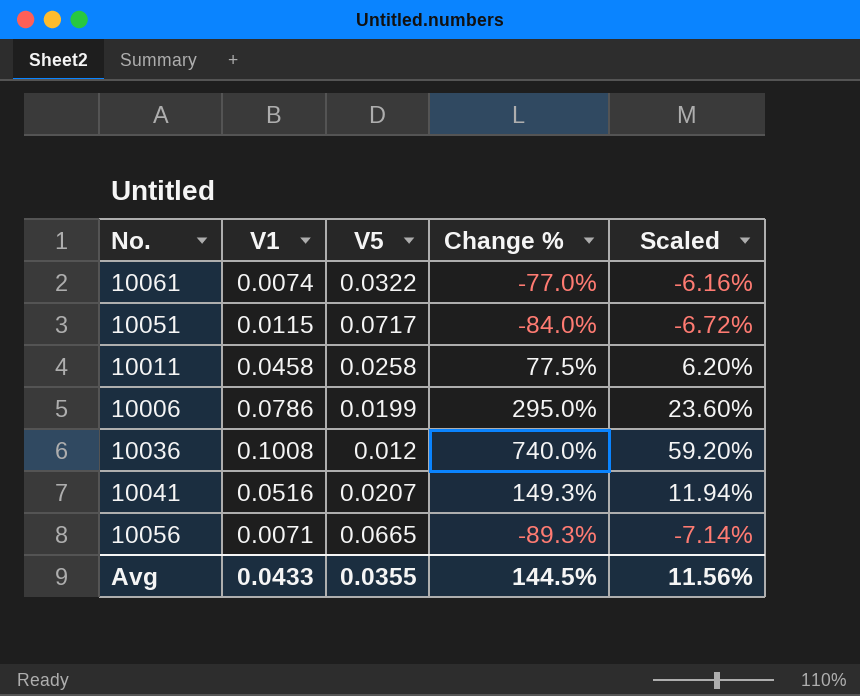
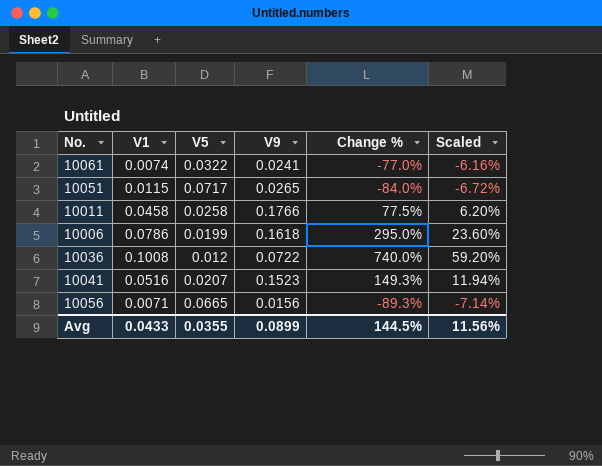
column V9 | position: none -> 4

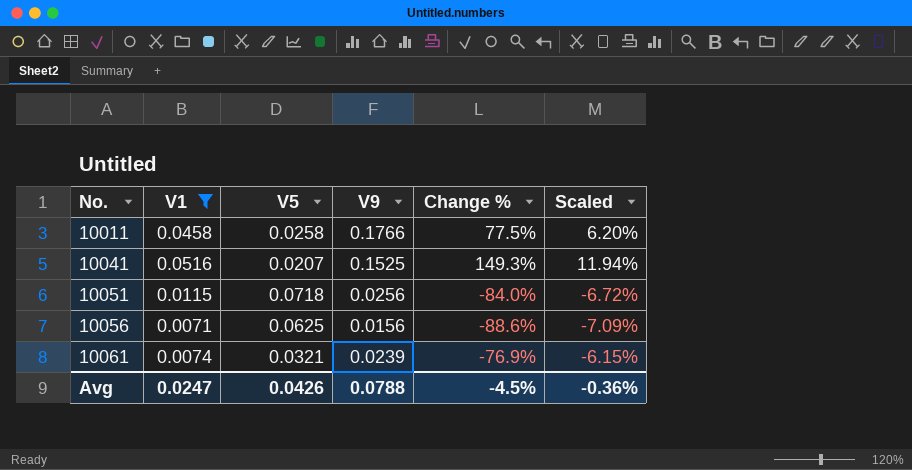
filter: none -> V1 <= 0.0516
row order: none -> No. ascending
10041 | V9: 0.1523 -> 0.1525
10051 | V5: 0.0717 -> 0.0718
10051 | V9: 0.0265 -> 0.0256
10056 | V5: 0.0665 -> 0.0625
10056 | Change %: -89.3% -> -88.6%
10056 | Scaled: -7.14% -> -7.09%
10061 | V5: 0.0322 -> 0.0321
10061 | V9: 0.0241 -> 0.0239
10061 | Change %: -77.0% -> -76.9%
10061 | Scaled: -6.16% -> -6.15%
Avg | V1: 0.0433 -> 0.0247
Avg | V5: 0.0355 -> 0.0426
Avg | V9: 0.0899 -> 0.0788
Avg | Change %: 144.5% -> -4.5%
Avg | Scaled: 11.56% -> -0.36%

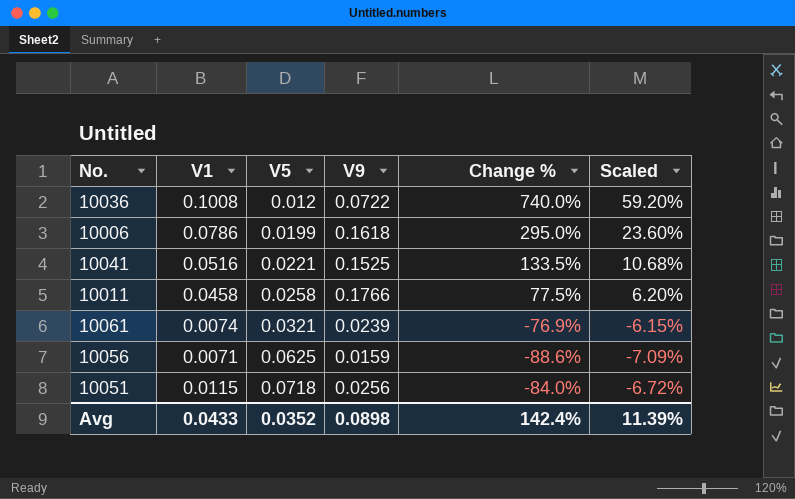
filter: V1 <= 0.0516 -> none
row order: No. ascending -> V5 ascending
10041 | V5: 0.0207 -> 0.0221
10041 | Change %: 149.3% -> 133.5%
10041 | Scaled: 11.94% -> 10.68%
10056 | V9: 0.0156 -> 0.0159
Avg | V1: 0.0247 -> 0.0433
Avg | V5: 0.0426 -> 0.0352
Avg | V9: 0.0788 -> 0.0898
Avg | Change %: -4.5% -> 142.4%
Avg | Scaled: -0.36% -> 11.39%

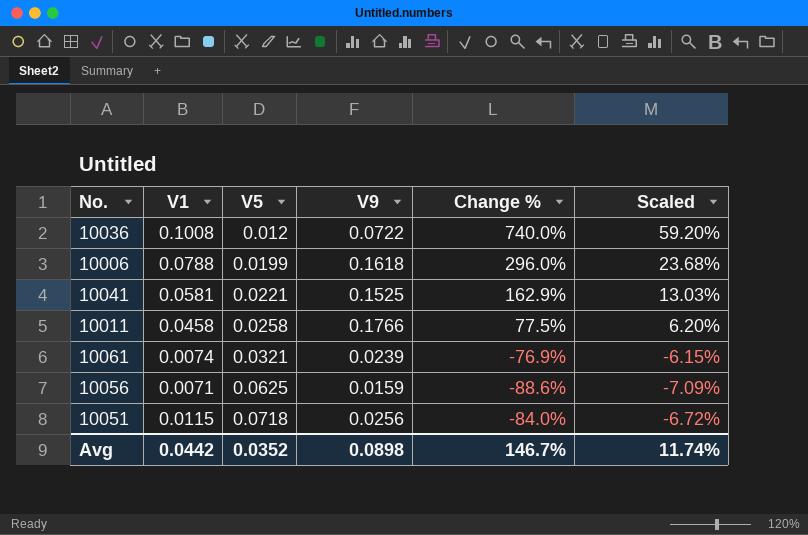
10006 | V1: 0.0786 -> 0.0788
10006 | Change %: 295.0% -> 296.0%
10006 | Scaled: 23.60% -> 23.68%
10041 | V1: 0.0516 -> 0.0581
10041 | Change %: 133.5% -> 162.9%
10041 | Scaled: 10.68% -> 13.03%
Avg | V1: 0.0433 -> 0.0442
Avg | Change %: 142.4% -> 146.7%
Avg | Scaled: 11.39% -> 11.74%

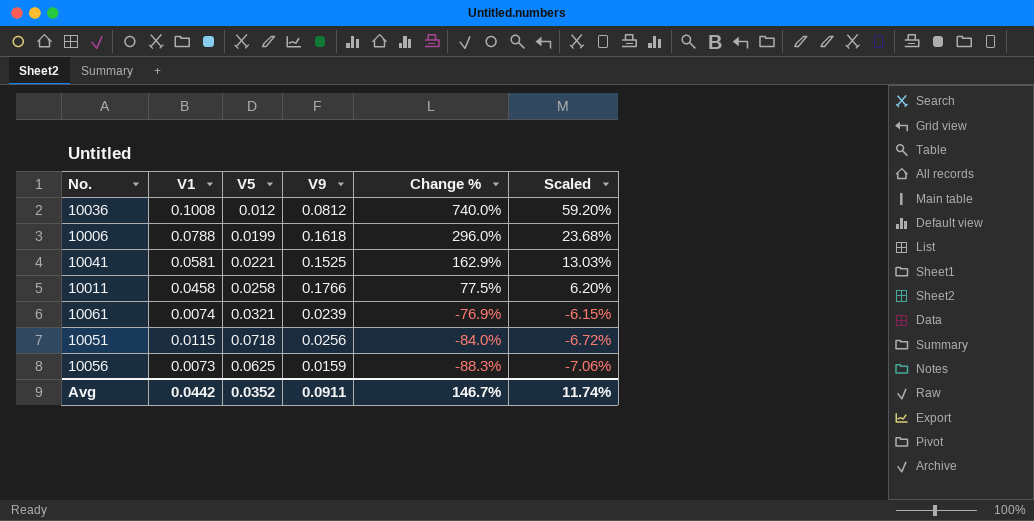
row order: V5 ascending -> Change % descending
10036 | V9: 0.0722 -> 0.0812
10056 | V1: 0.0071 -> 0.0073
10056 | Change %: -88.6% -> -88.3%
10056 | Scaled: -7.09% -> -7.06%
Avg | V9: 0.0898 -> 0.0911

